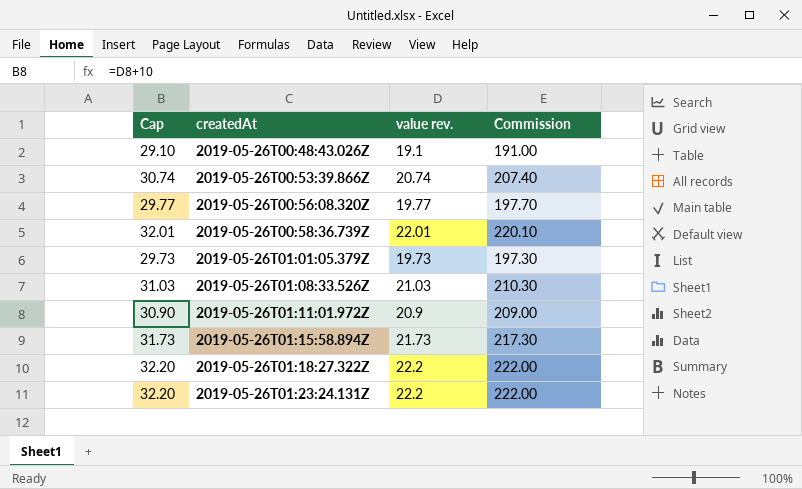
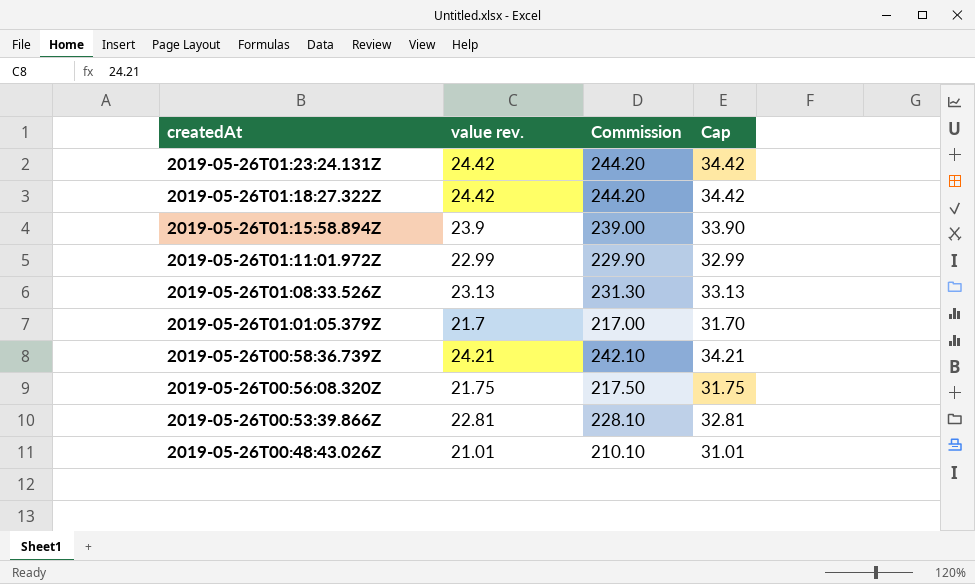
row order: createdAt ascending -> createdAt descending
column Cap | position: 1 -> 4
2019-05-26T01:23:24.131Z | value rev.: 22.2 -> 24.42
2019-05-26T01:23:24.131Z | Commission: 222.00 -> 244.20
2019-05-26T01:23:24.131Z | Cap: 32.20 -> 34.42
2019-05-26T01:18:27.322Z | value rev.: 22.2 -> 24.42
2019-05-26T01:18:27.322Z | Commission: 222.00 -> 244.20
2019-05-26T01:18:27.322Z | Cap: 32.20 -> 34.42
2019-05-26T01:15:58.894Z | value rev.: 21.73 -> 23.9
2019-05-26T01:15:58.894Z | Commission: 217.30 -> 239.00
2019-05-26T01:15:58.894Z | Cap: 31.73 -> 33.90
2019-05-26T01:11:01.972Z | value rev.: 20.9 -> 22.99
2019-05-26T01:11:01.972Z | Commission: 209.00 -> 229.90
2019-05-26T01:11:01.972Z | Cap: 30.90 -> 32.99
2019-05-26T01:08:33.526Z | value rev.: 21.03 -> 23.13
2019-05-26T01:08:33.526Z | Commission: 210.30 -> 231.30
2019-05-26T01:08:33.526Z | Cap: 31.03 -> 33.13
2019-05-26T01:01:05.379Z | value rev.: 19.73 -> 21.7
2019-05-26T01:01:05.379Z | Commission: 197.30 -> 217.00
2019-05-26T01:01:05.379Z | Cap: 29.73 -> 31.70
2019-05-26T00:58:36.739Z | value rev.: 22.01 -> 24.21
2019-05-26T00:58:36.739Z | Commission: 220.10 -> 242.10
2019-05-26T00:58:36.739Z | Cap: 32.01 -> 34.21
2019-05-26T00:56:08.320Z | value rev.: 19.77 -> 21.75
2019-05-26T00:56:08.320Z | Commission: 197.70 -> 217.50
2019-05-26T00:56:08.320Z | Cap: 29.77 -> 31.75
2019-05-26T00:53:39.866Z | value rev.: 20.74 -> 22.81
2019-05-26T00:53:39.866Z | Commission: 207.40 -> 228.10
2019-05-26T00:53:39.866Z | Cap: 30.74 -> 32.81
2019-05-26T00:48:43.026Z | value rev.: 19.1 -> 21.01
2019-05-26T00:48:43.026Z | Commission: 191.00 -> 210.10
2019-05-26T00:48:43.026Z | Cap: 29.10 -> 31.01

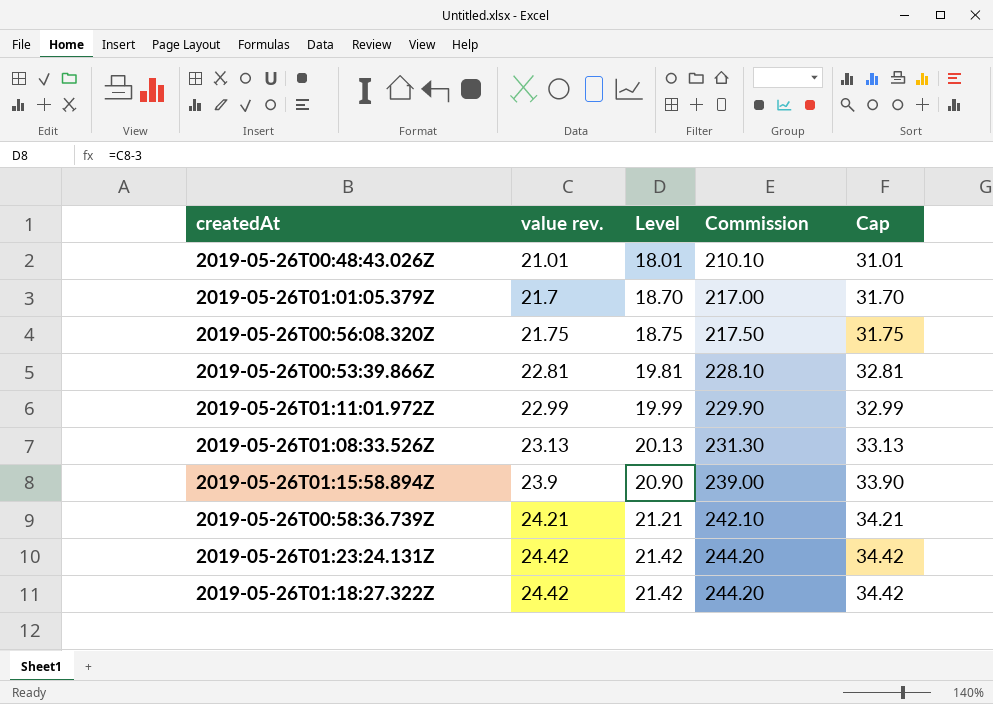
row order: createdAt descending -> value rev. ascending
column Level | formula: none -> [value rev.] - 3

